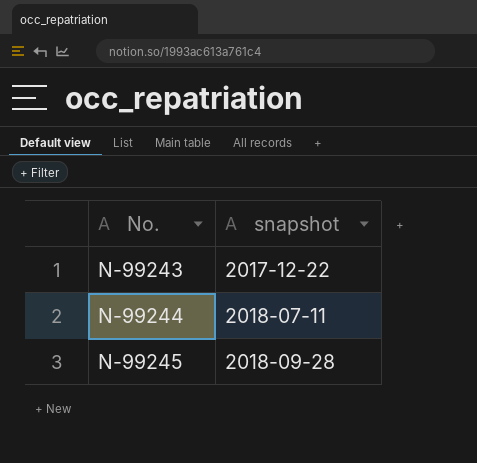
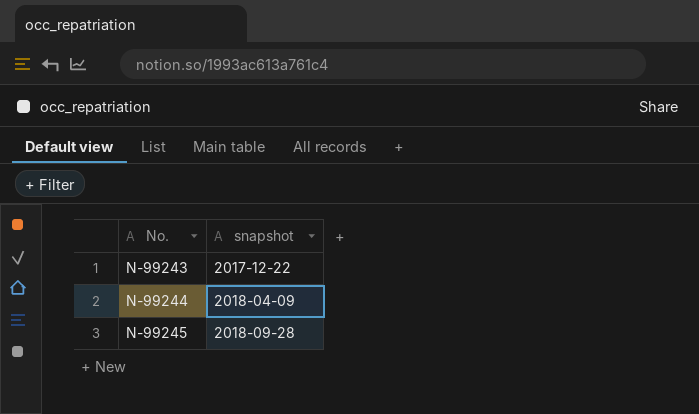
N-99244 | snapshot: 2018-07-11 -> 2018-04-09

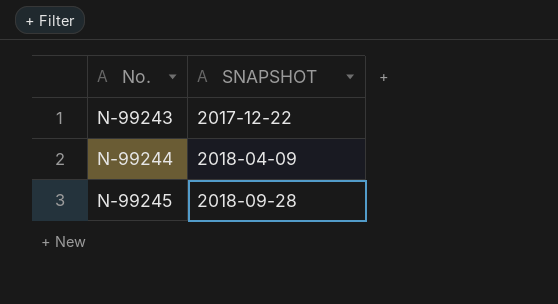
column name: snapshot -> SNAPSHOT

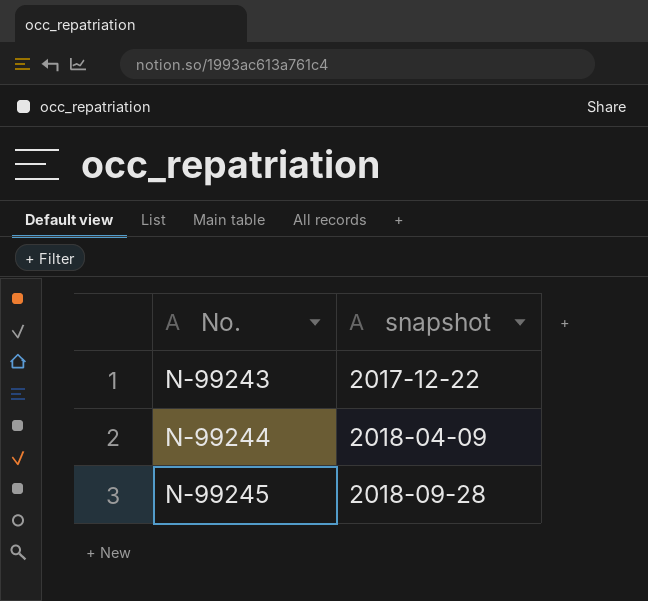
column name: SNAPSHOT -> snapshot

